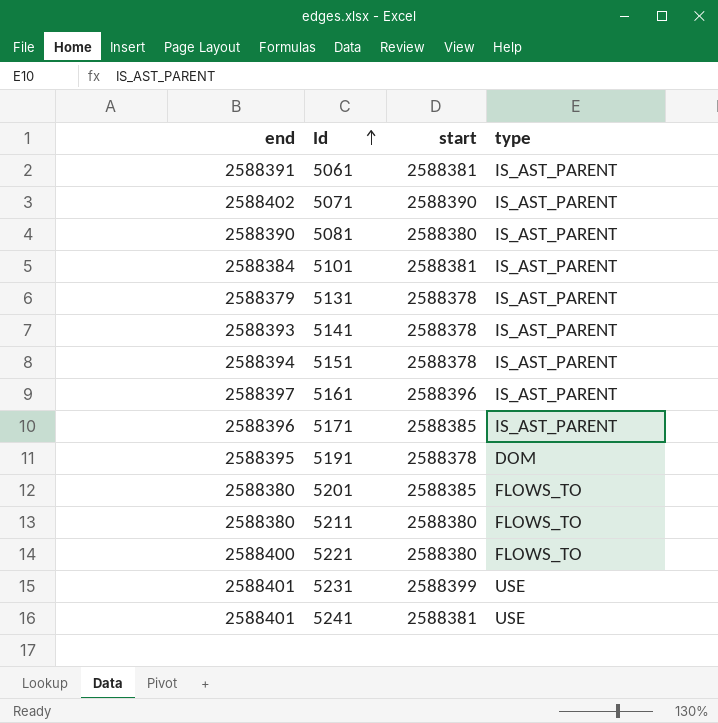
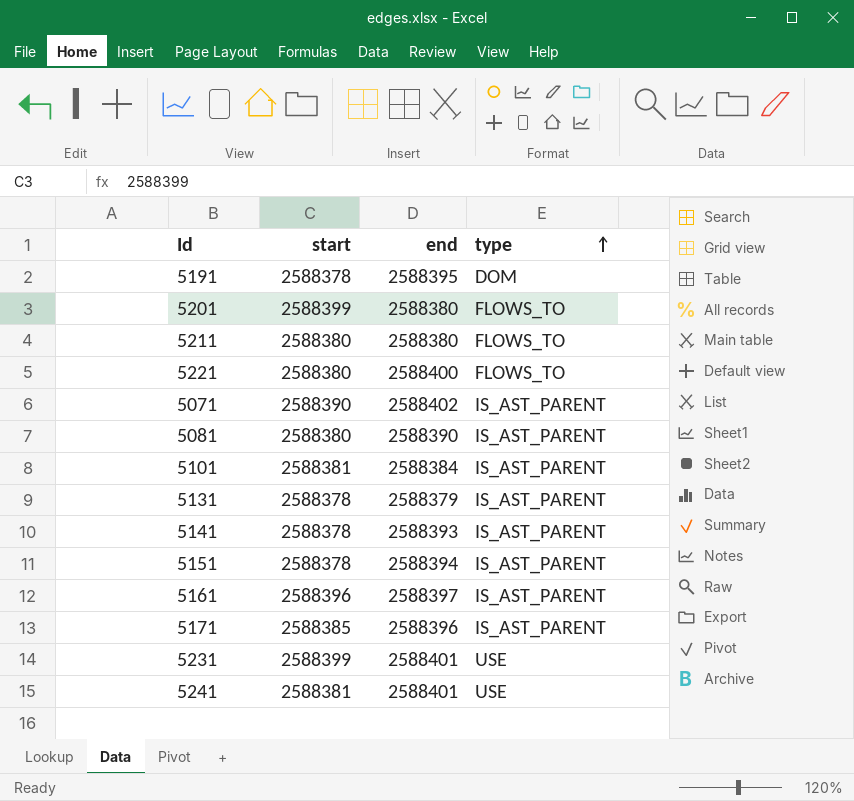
row order: Id ascending -> type ascending
column end | position: 1 -> 3
row 5061: 2588391 | 2588381 | IS_AST_PARENT -> none
5201 | start: 2588385 -> 2588399

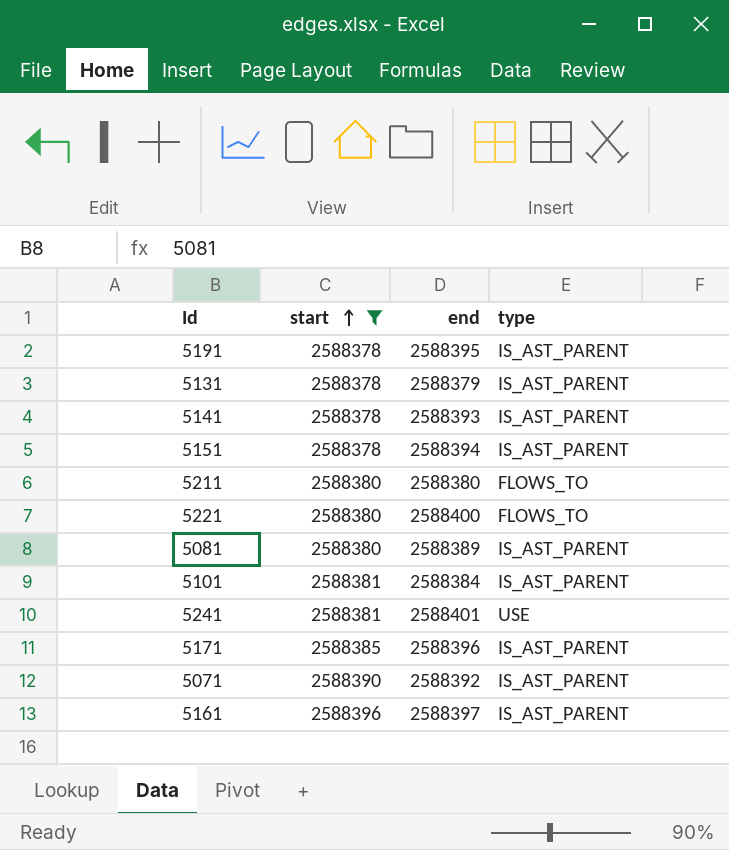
filter: none -> start != 2588399
row order: type ascending -> start ascending
5191 | type: DOM -> IS_AST_PARENT
5081 | end: 2588390 -> 2588389
5071 | end: 2588402 -> 2588392

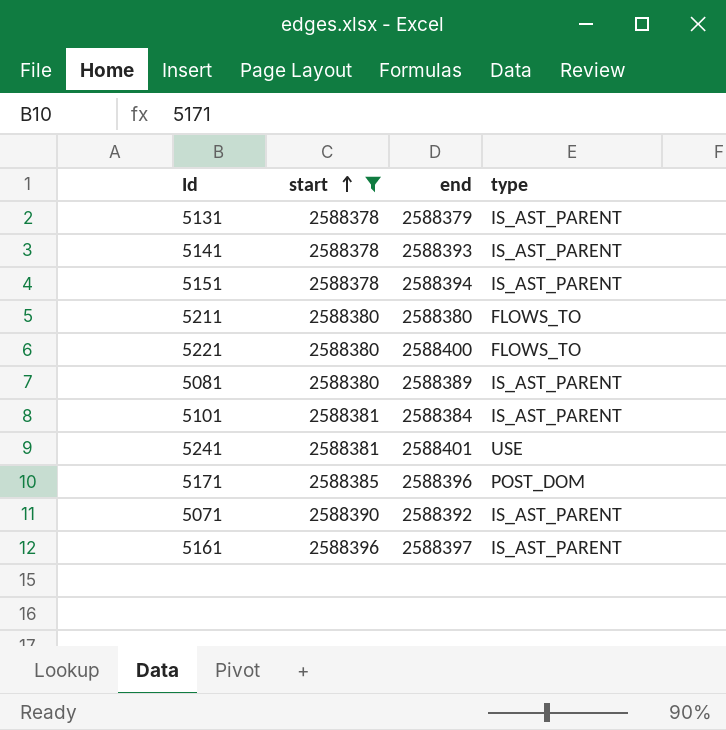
row 5191: 2588378 | 2588395 | IS_AST_PARENT -> none
5171 | type: IS_AST_PARENT -> POST_DOM

